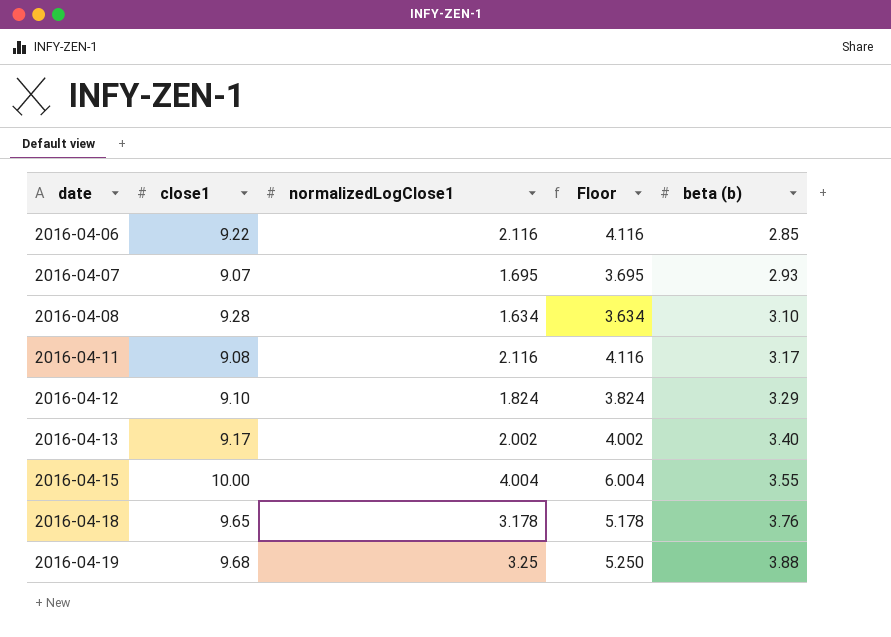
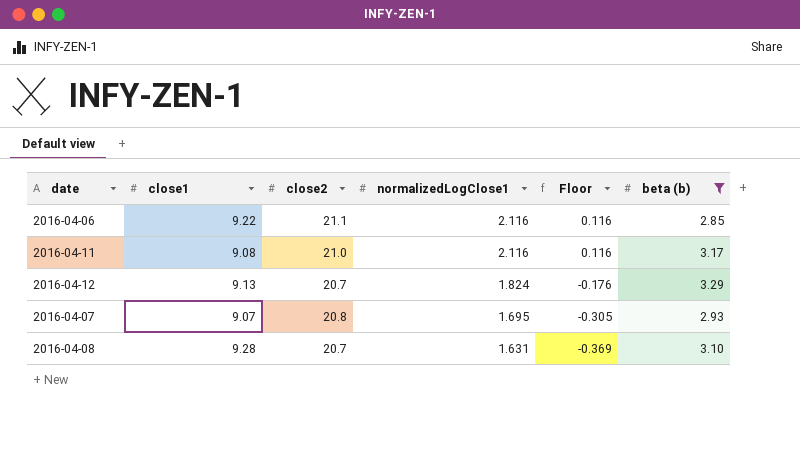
filter: none -> beta (b) <= 3.29
row order: date ascending -> normalizedLogClose1 descending
column close2 | position: none -> 3
column Floor | formula: [normalizedLogClose1] + 2 -> [normalizedLogClose1] - 2
2016-04-12 | close1: 9.10 -> 9.13
2016-04-08 | normalizedLogClose1: 1.634 -> 1.631

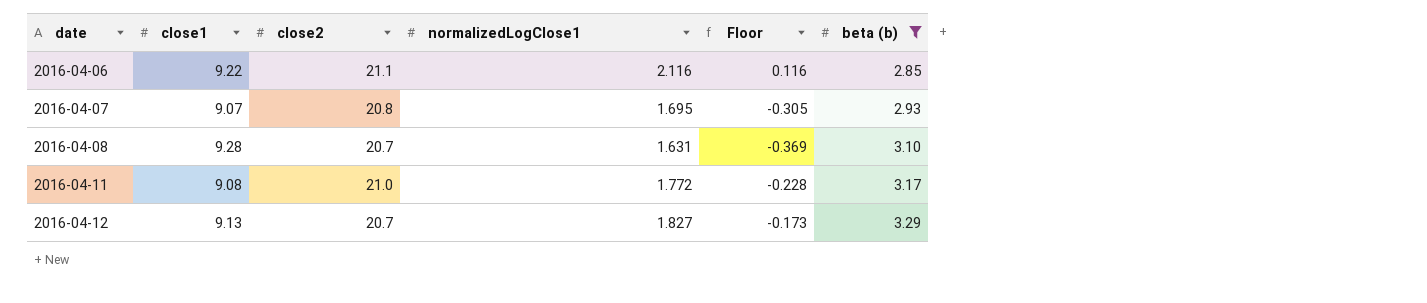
row order: normalizedLogClose1 descending -> date ascending
2016-04-11 | normalizedLogClose1: 2.116 -> 1.772
2016-04-11 | Floor: 0.116 -> -0.228
2016-04-12 | normalizedLogClose1: 1.824 -> 1.827
2016-04-12 | Floor: -0.176 -> -0.173

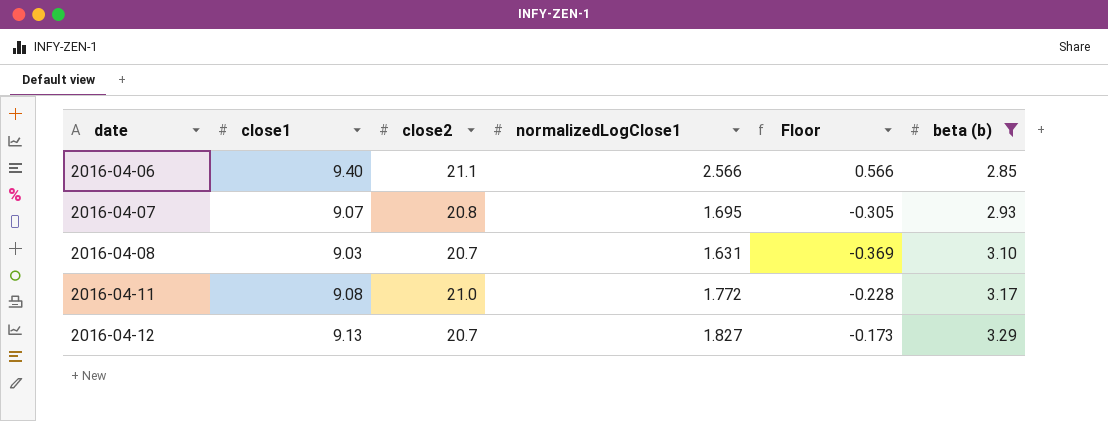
2016-04-06 | close1: 9.22 -> 9.40
2016-04-06 | normalizedLogClose1: 2.116 -> 2.566
2016-04-06 | Floor: 0.116 -> 0.566
2016-04-08 | close1: 9.28 -> 9.03

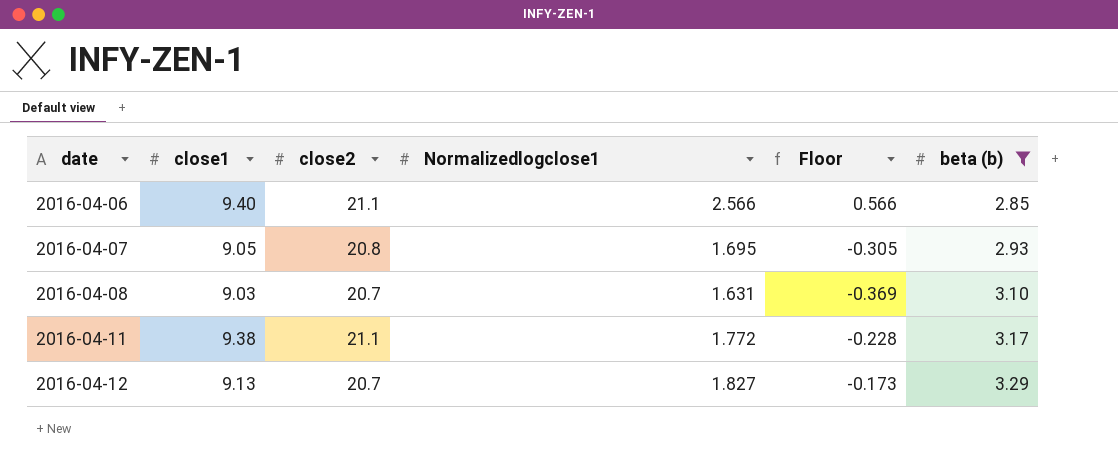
column name: normalizedLogClose1 -> Normalizedlogclose1
2016-04-07 | close1: 9.07 -> 9.05
2016-04-11 | close1: 9.08 -> 9.38
2016-04-11 | close2: 21.0 -> 21.1

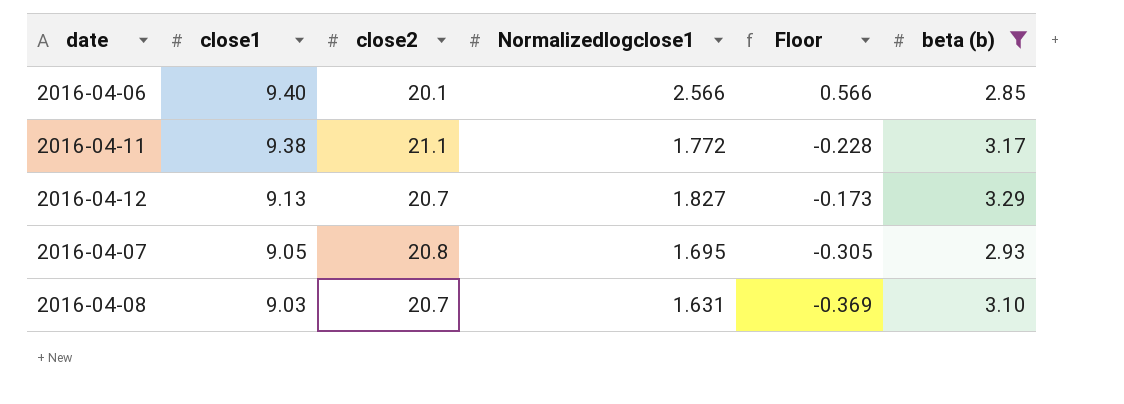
row order: date ascending -> close1 descending
2016-04-06 | close2: 21.1 -> 20.1

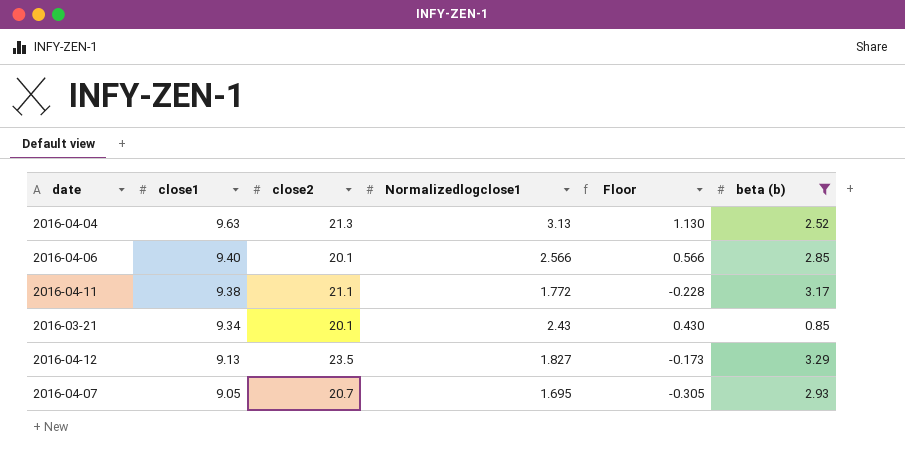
row 2016-04-08: 9.03 | 20.7 | 1.631 | -0.369 | 3.10 -> none
row 2016-04-04: none -> 9.63 | 21.3 | 3.13 | 1.130 | 2.52
row 2016-03-21: none -> 9.34 | 20.1 | 2.43 | 0.430 | 0.85
2016-04-12 | close2: 20.7 -> 23.5
2016-04-07 | close2: 20.8 -> 20.7

